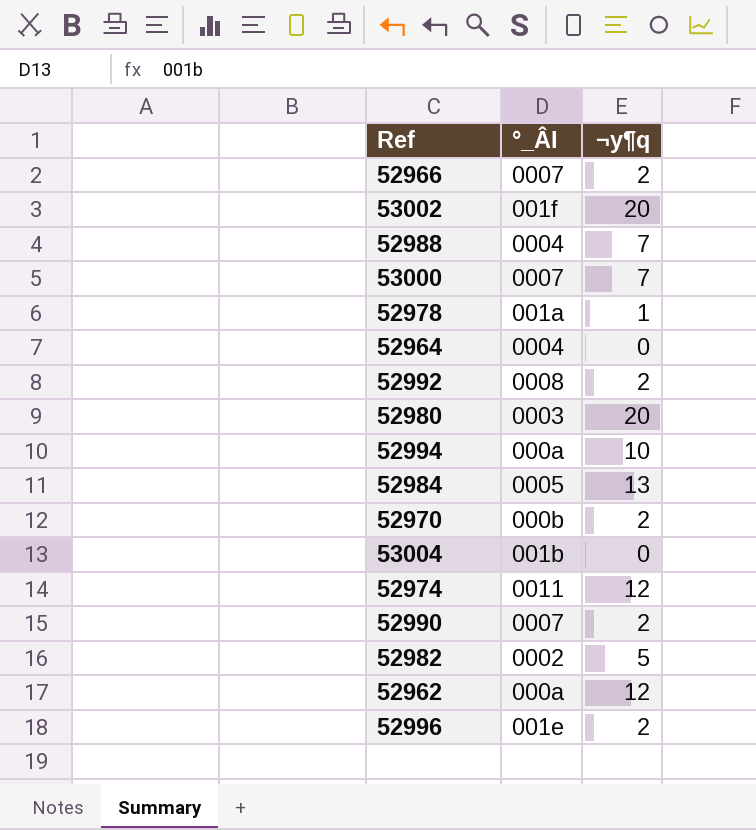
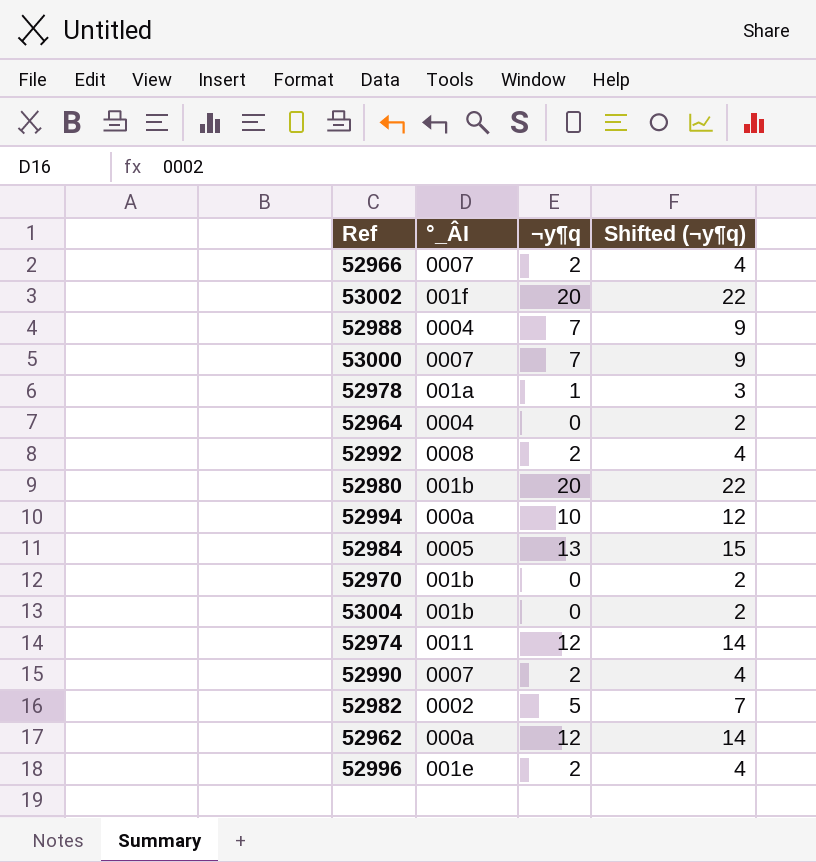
column Shifted (¬y¶q) | formula: none -> [¬y¶q] + 2
52980 | °_ÂI: 0003 -> 001b
52970 | °_ÂI: 000b -> 001b
52970 | ¬y¶q: 2 -> 0

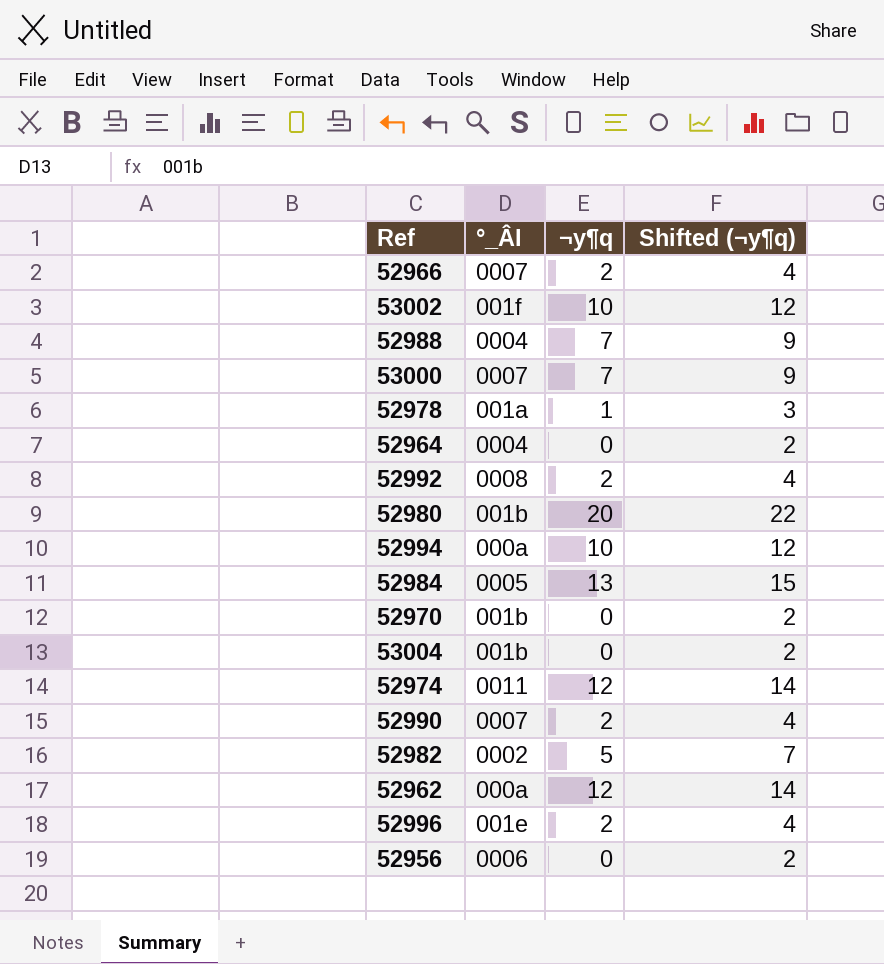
53002 | ¬y¶q: 20 -> 10
53002 | Shifted (¬y¶q): 22 -> 12
row 52956: none -> 0006 | 0 | 2

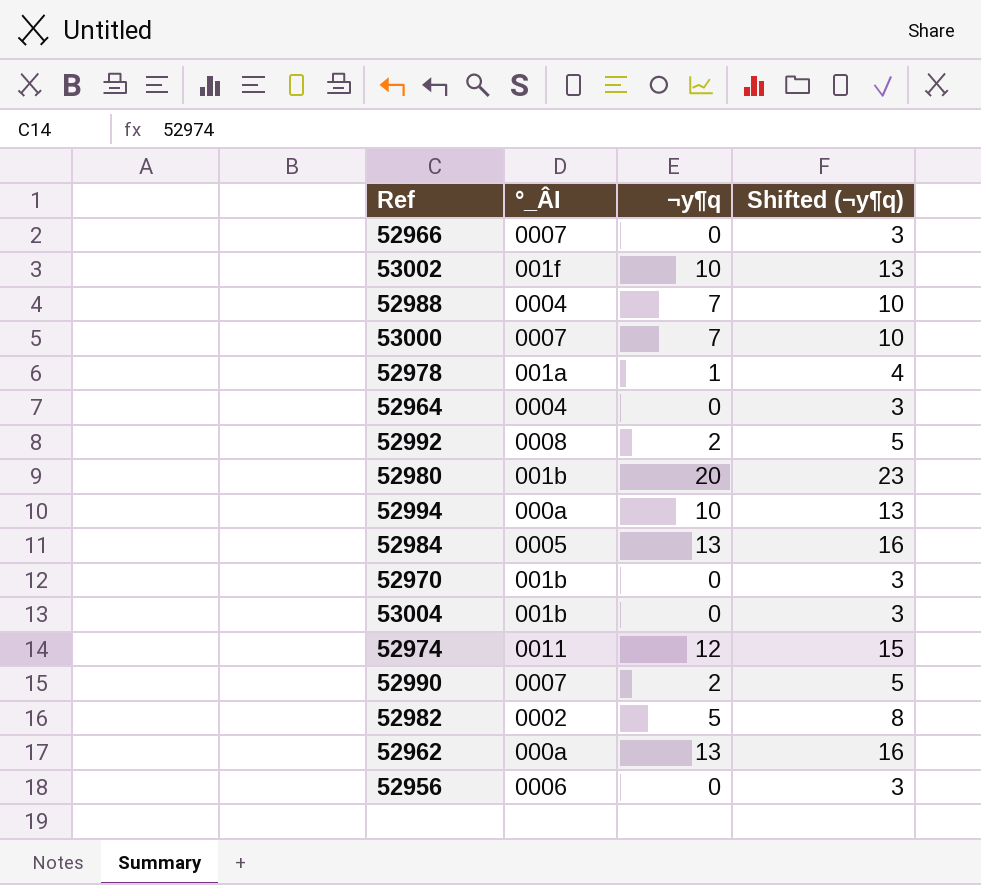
column Shifted (¬y¶q) | formula: [¬y¶q] + 2 -> [¬y¶q] + 3
row 52996: 001e | 2 | 4 -> none
52966 | ¬y¶q: 2 -> 0
52962 | ¬y¶q: 12 -> 13

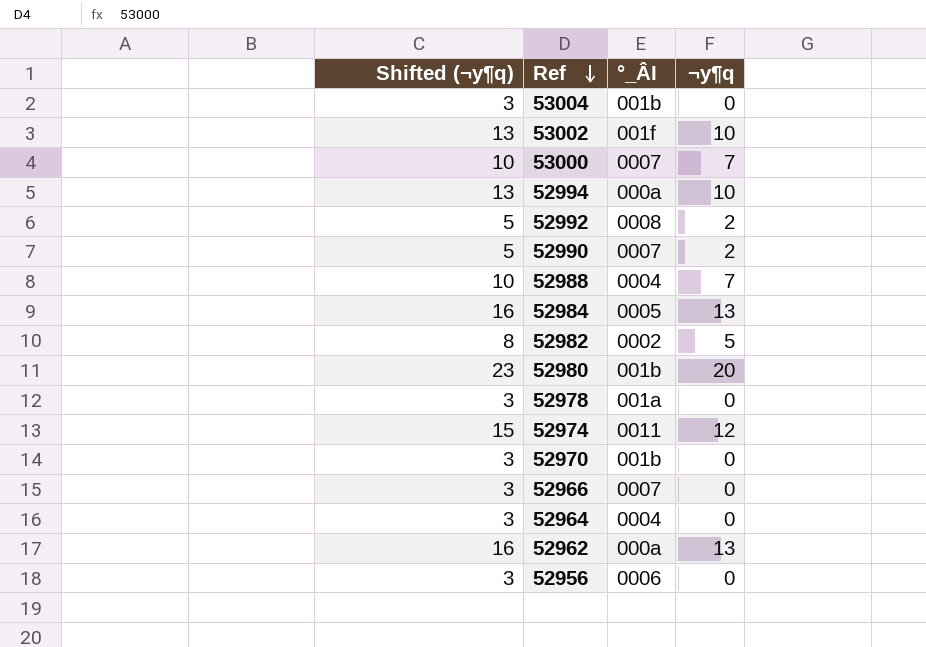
row order: none -> Ref descending
column Shifted (¬y¶q) | position: 4 -> 1
52978 | Shifted (¬y¶q): 4 -> 3
52978 | ¬y¶q: 1 -> 0

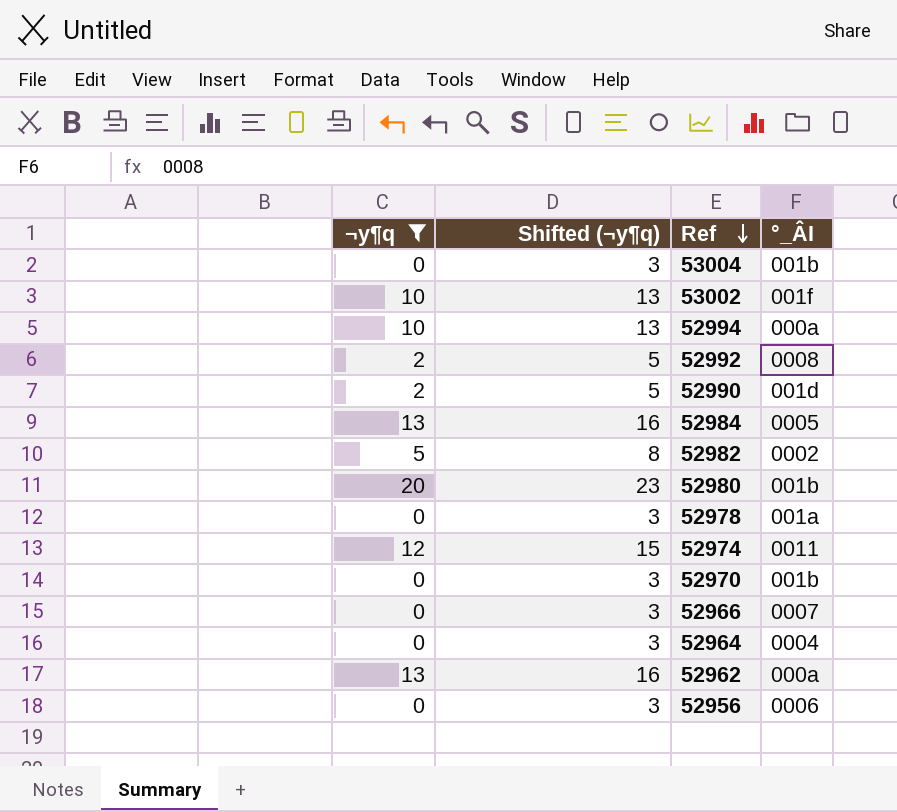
filter: none -> ¬y¶q != 7
column ¬y¶q | position: 4 -> 1
52990 | °_ÂI: 0007 -> 001d

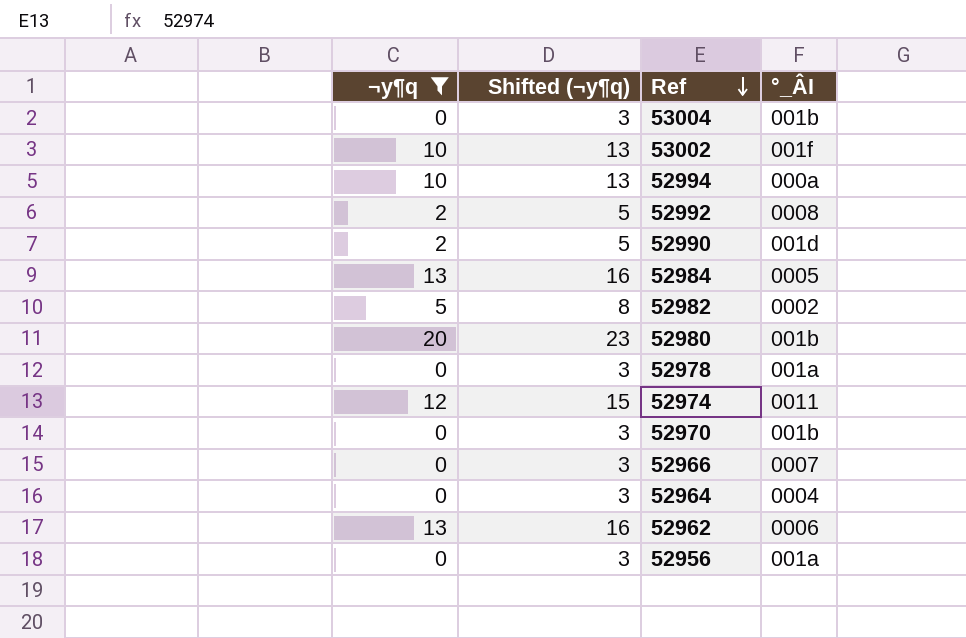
52962 | °_ÂI: 000a -> 0006
52956 | °_ÂI: 0006 -> 001a

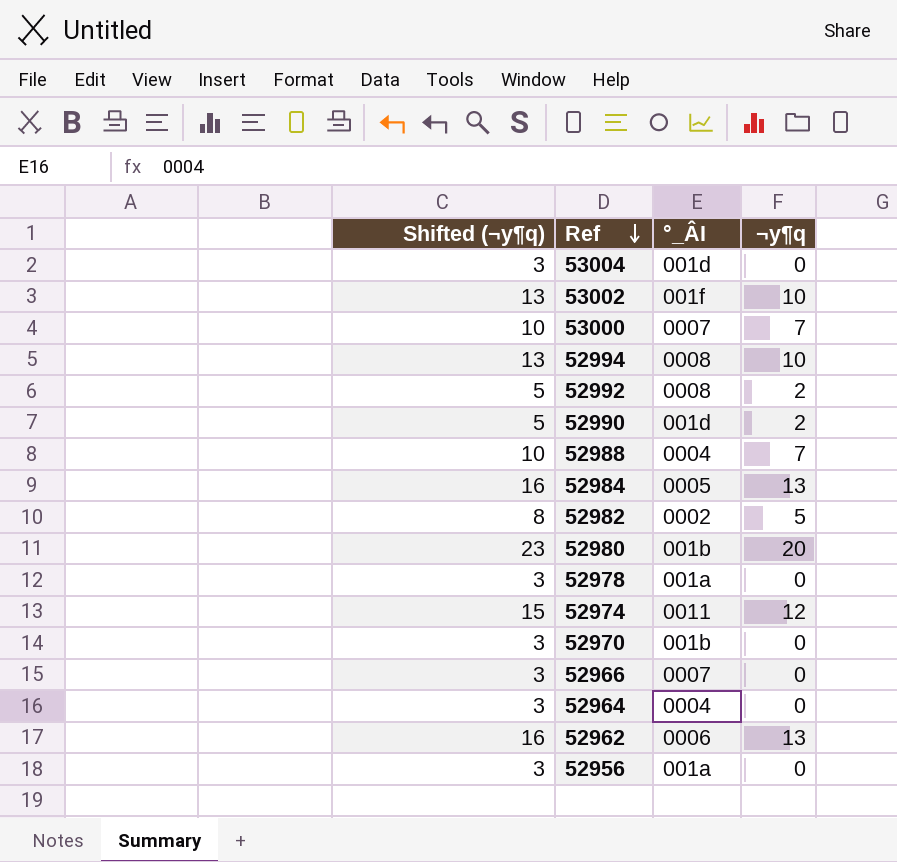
filter: ¬y¶q != 7 -> none
column ¬y¶q | position: 1 -> 4
53004 | °_ÂI: 001b -> 001d
52994 | °_ÂI: 000a -> 0008

